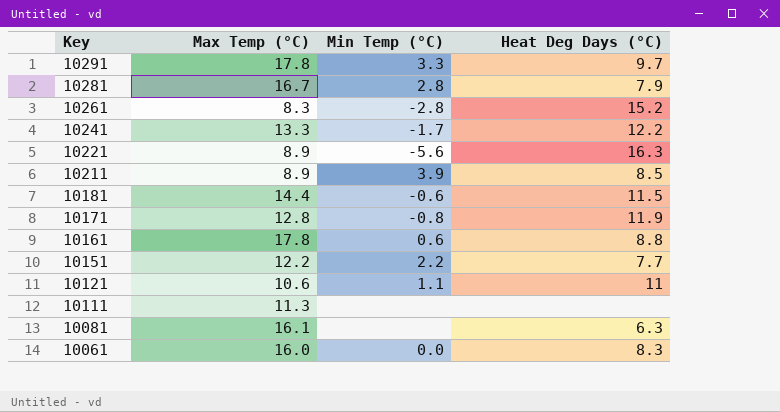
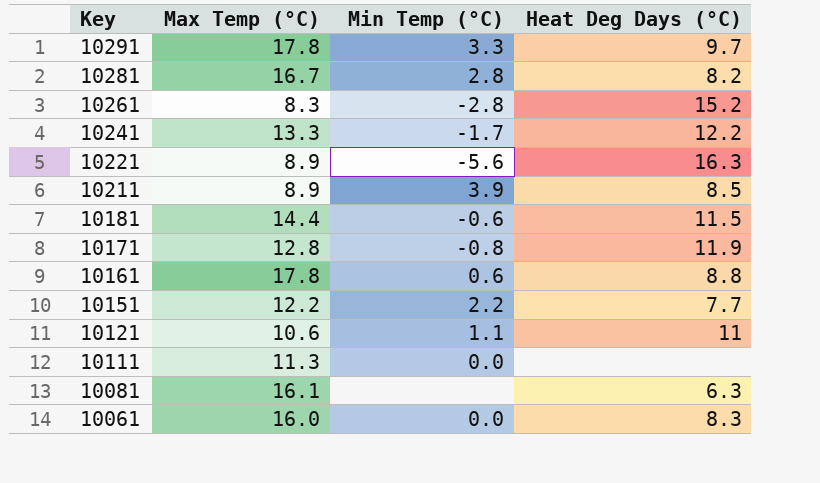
10281 | Heat Deg Days (°C): 7.9 -> 8.2
10111 | Min Temp (°C): none -> 0.0

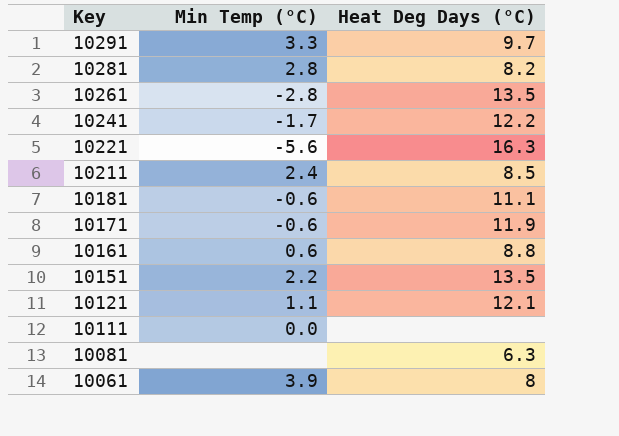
column Max Temp (°C) | position: 2 -> none
10261 | Heat Deg Days (°C): 15.2 -> 13.5
10211 | Min Temp (°C): 3.9 -> 2.4
10181 | Heat Deg Days (°C): 11.5 -> 11.1
10171 | Min Temp (°C): -0.8 -> -0.6
10151 | Heat Deg Days (°C): 7.7 -> 13.5
10121 | Heat Deg Days (°C): 11 -> 12.1
10061 | Min Temp (°C): 0.0 -> 3.9
10061 | Heat Deg Days (°C): 8.3 -> 8

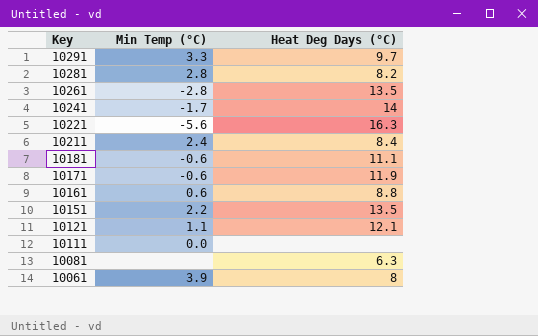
10241 | Heat Deg Days (°C): 12.2 -> 14
10211 | Heat Deg Days (°C): 8.5 -> 8.4

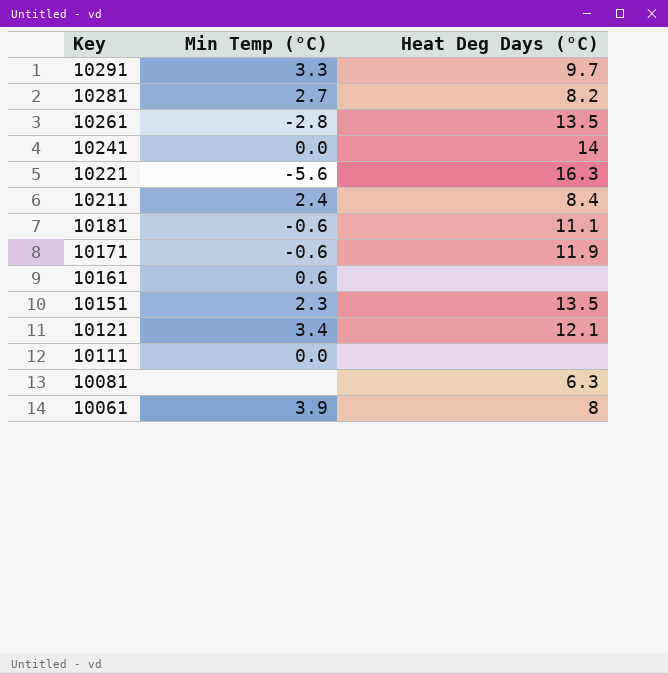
10281 | Min Temp (°C): 2.8 -> 2.7
10241 | Min Temp (°C): -1.7 -> 0.0
10161 | Heat Deg Days (°C): 8.8 -> none
10151 | Min Temp (°C): 2.2 -> 2.3
10121 | Min Temp (°C): 1.1 -> 3.4

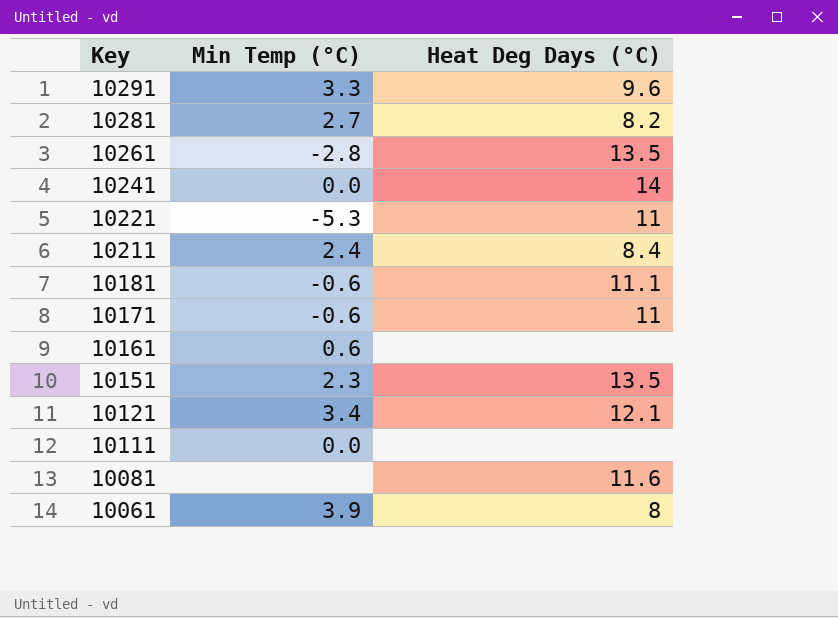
10291 | Heat Deg Days (°C): 9.7 -> 9.6
10221 | Min Temp (°C): -5.6 -> -5.3
10221 | Heat Deg Days (°C): 16.3 -> 11
10171 | Heat Deg Days (°C): 11.9 -> 11
10081 | Heat Deg Days (°C): 6.3 -> 11.6

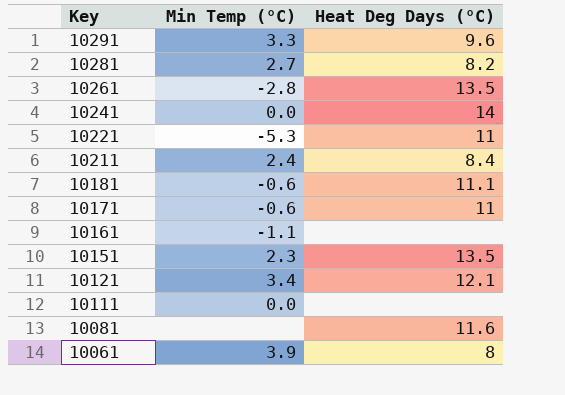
10161 | Min Temp (°C): 0.6 -> -1.1

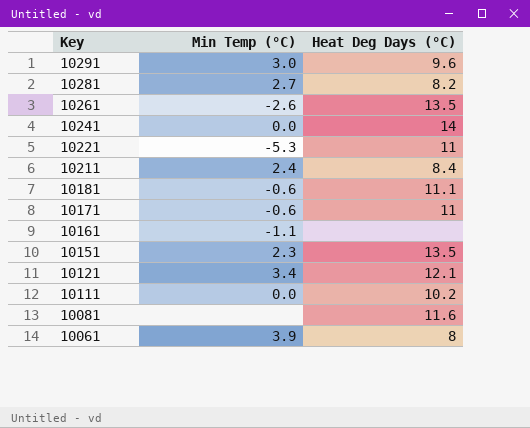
10291 | Min Temp (°C): 3.3 -> 3.0
10261 | Min Temp (°C): -2.8 -> -2.6
10111 | Heat Deg Days (°C): none -> 10.2

